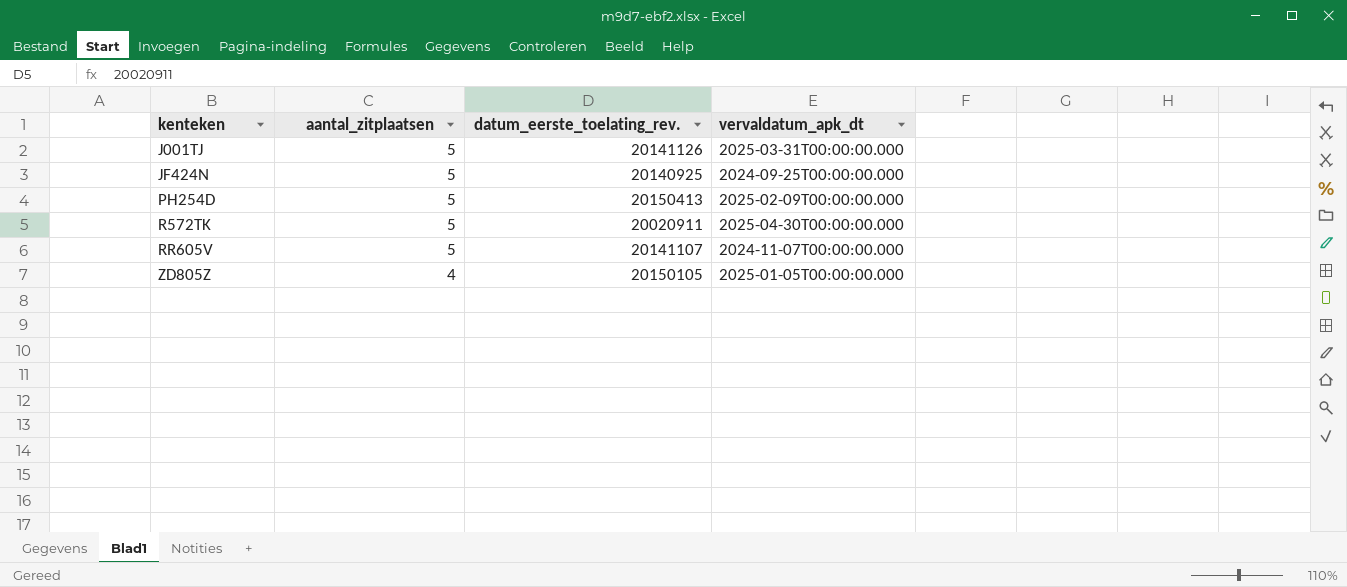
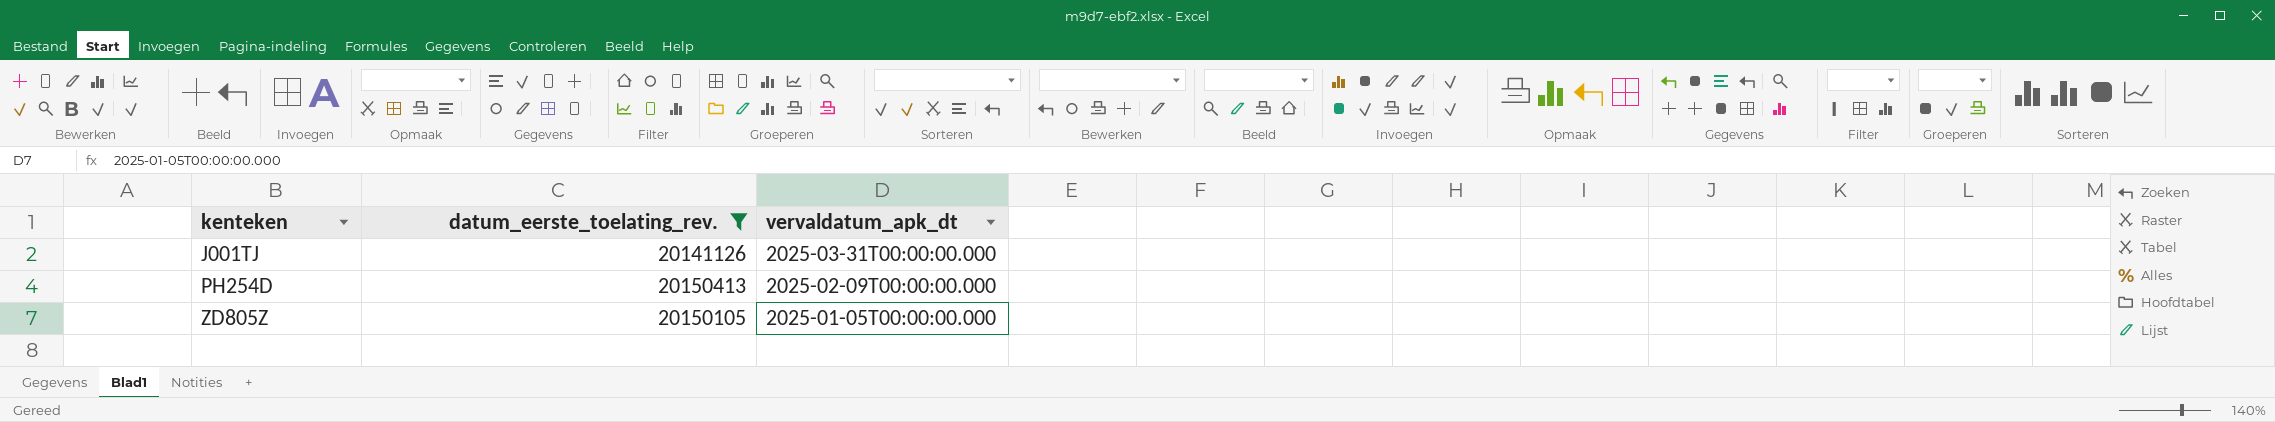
filter: none -> datum_eerste_toelating_rev. >= 20141126
column aantal_zitplaatsen | position: 2 -> none

